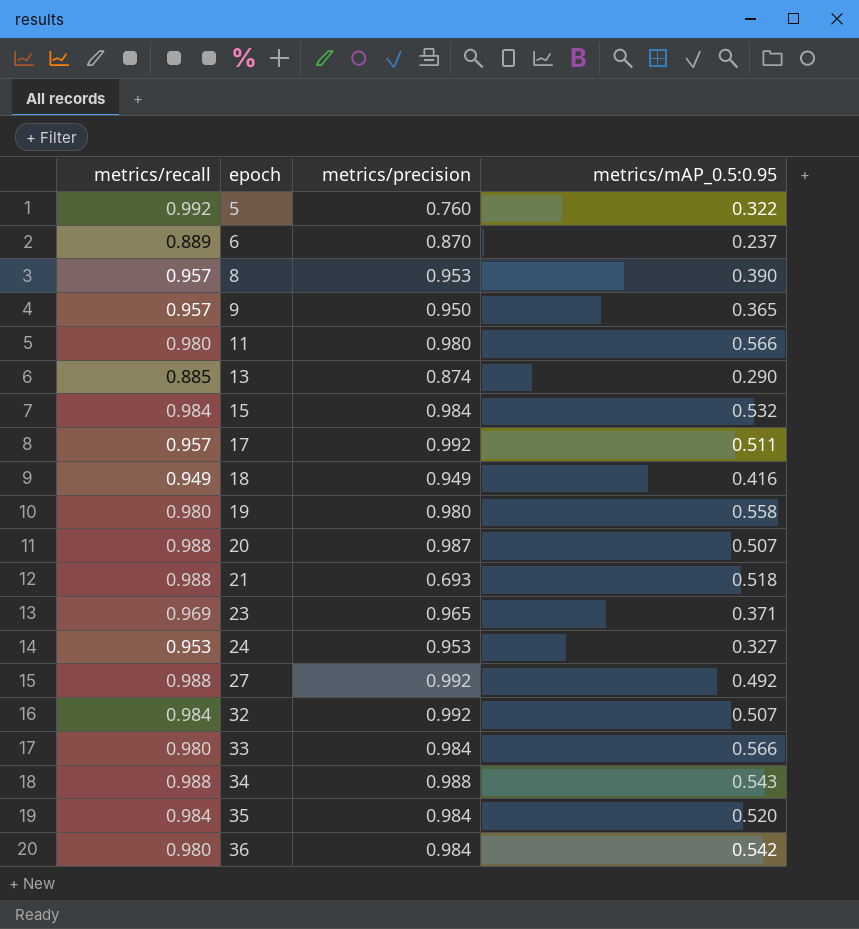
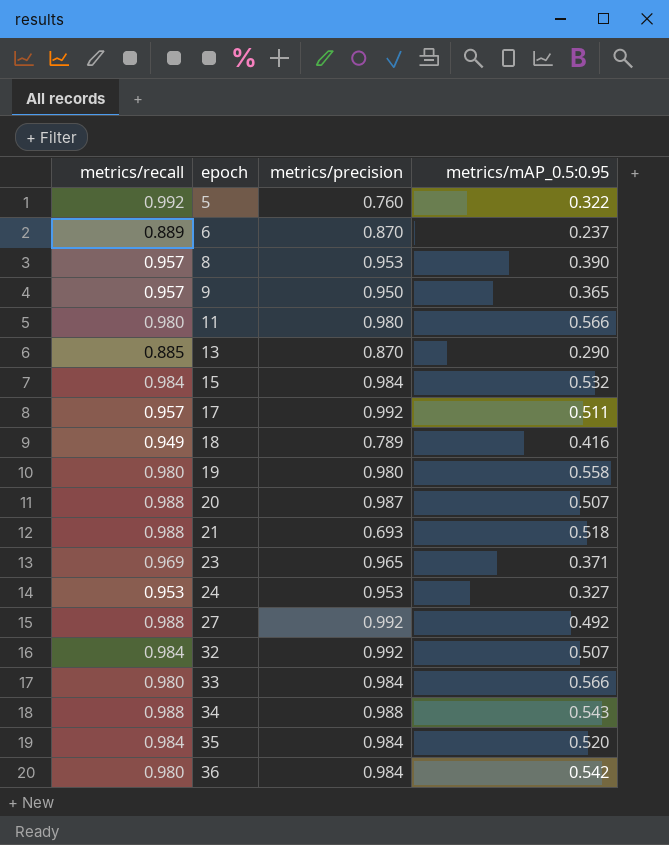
13 | metrics/precision: 0.874 -> 0.870
18 | metrics/precision: 0.949 -> 0.789

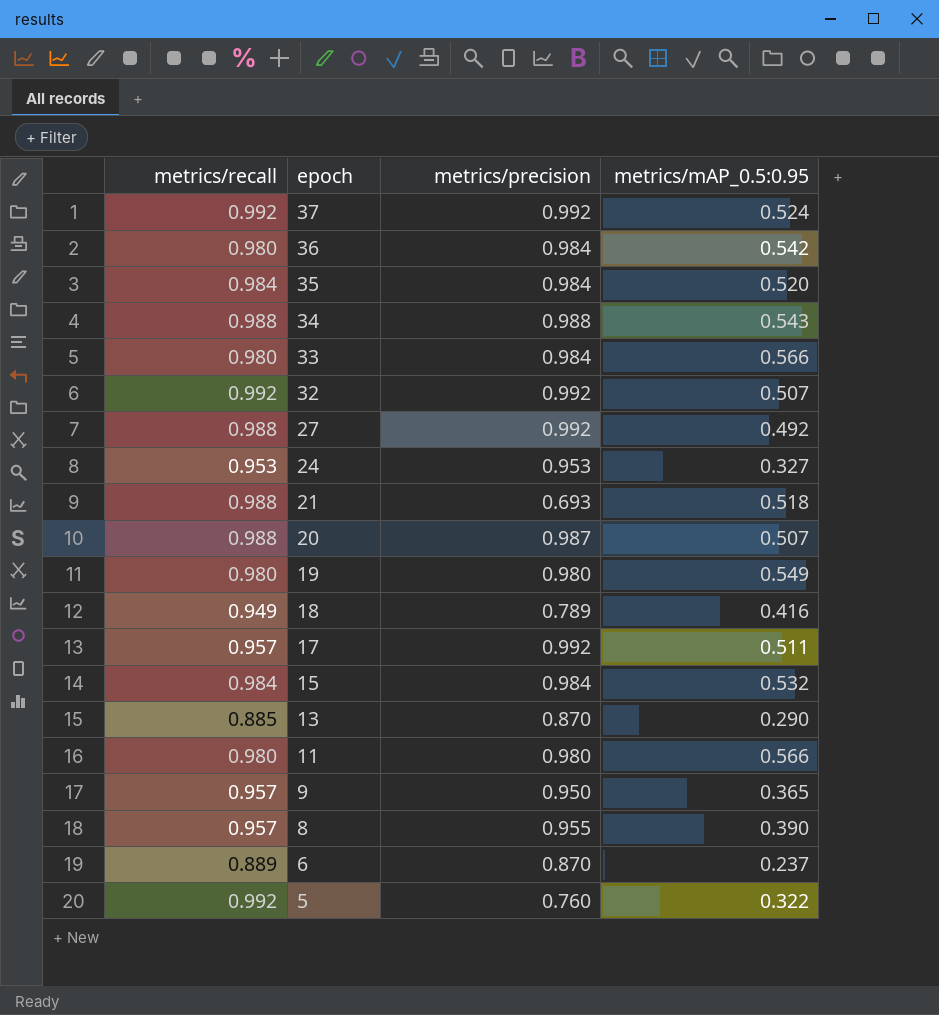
row order: epoch ascending -> epoch descending
row 23: 0.969 | 0.965 | 0.371 -> none
row 37: none -> 0.992 | 0.992 | 0.524
32 | metrics/recall: 0.984 -> 0.992
19 | metrics/mAP_0.5:0.95: 0.558 -> 0.549
8 | metrics/precision: 0.953 -> 0.955

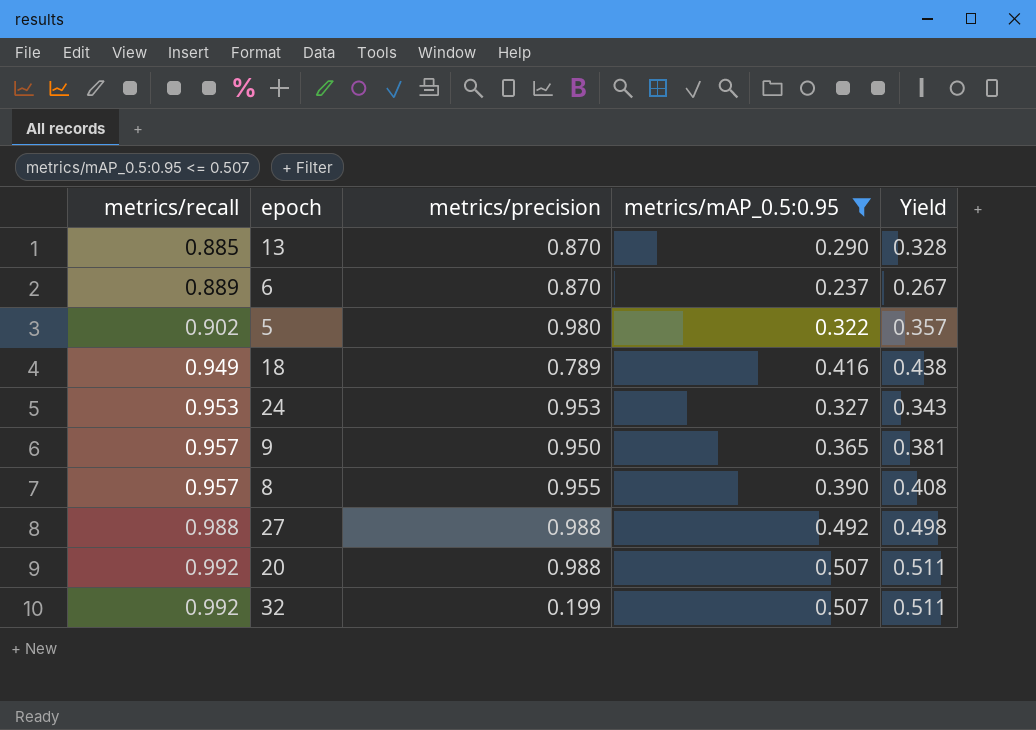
filter: none -> metrics/mAP_0.5:0.95 <= 0.507
row order: epoch descending -> metrics/recall ascending
column Yield | formula: none -> [metrics/mAP_0.5:0.95] / [metrics/recall]
5 | metrics/recall: 0.992 -> 0.902
5 | metrics/precision: 0.760 -> 0.980
27 | metrics/precision: 0.992 -> 0.988
20 | metrics/recall: 0.988 -> 0.992
20 | metrics/precision: 0.987 -> 0.988
32 | metrics/precision: 0.992 -> 0.199

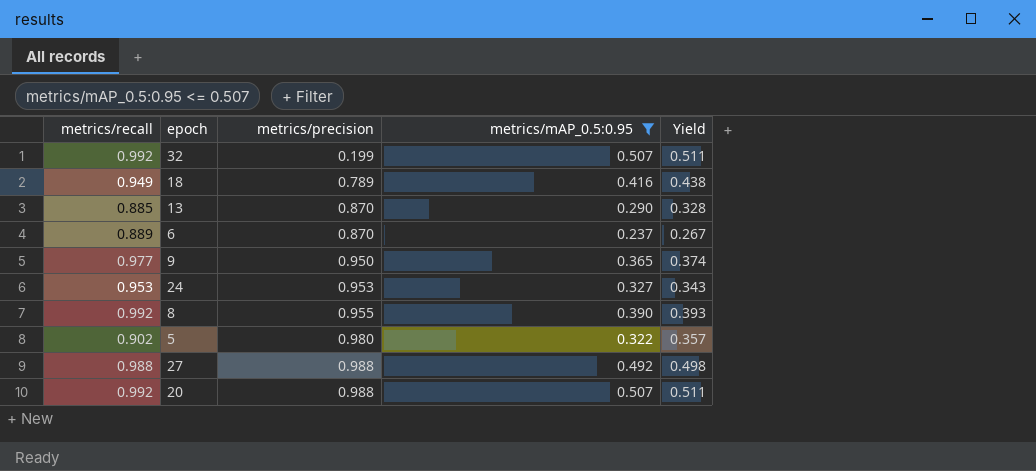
row order: metrics/recall ascending -> metrics/precision ascending
9 | metrics/recall: 0.957 -> 0.977
9 | Yield: 0.381 -> 0.374
8 | metrics/recall: 0.957 -> 0.992
8 | Yield: 0.408 -> 0.393

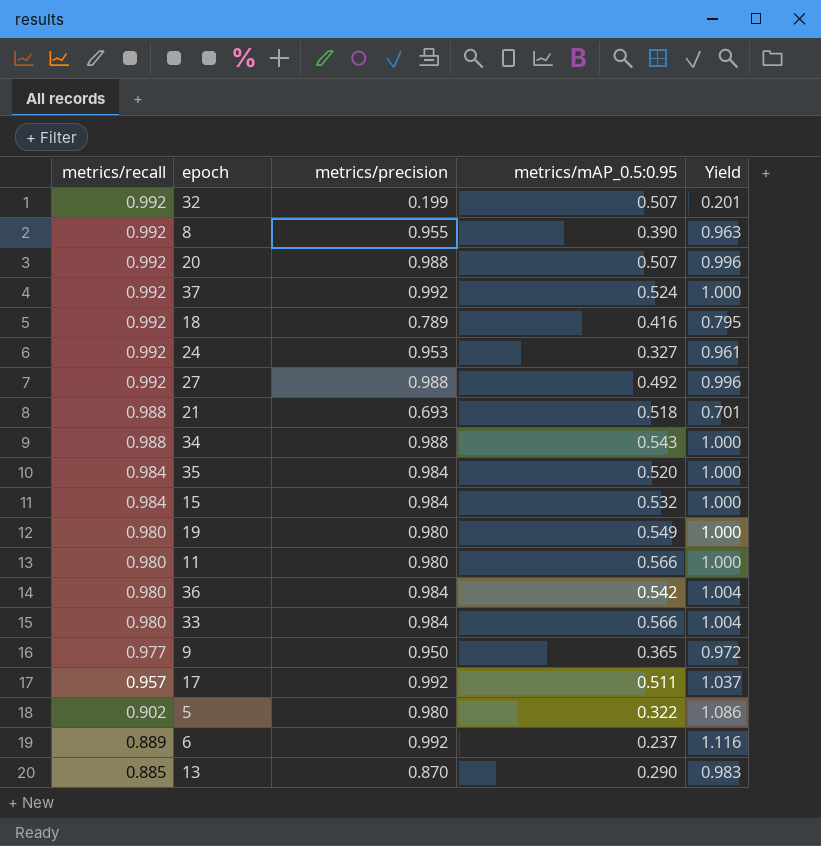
filter: metrics/mAP_0.5:0.95 <= 0.507 -> none
row order: metrics/precision ascending -> metrics/recall descending
column Yield | formula: [metrics/mAP_0.5:0.95] / [metrics/recall] -> [metrics/precision] / [metrics/recall]
18 | metrics/recall: 0.949 -> 0.992
24 | metrics/recall: 0.953 -> 0.992
27 | metrics/recall: 0.988 -> 0.992
6 | metrics/precision: 0.870 -> 0.992

